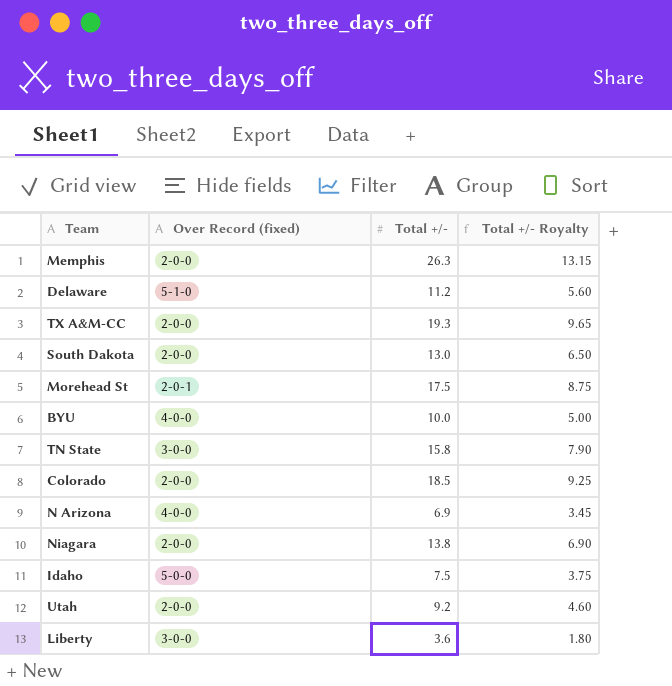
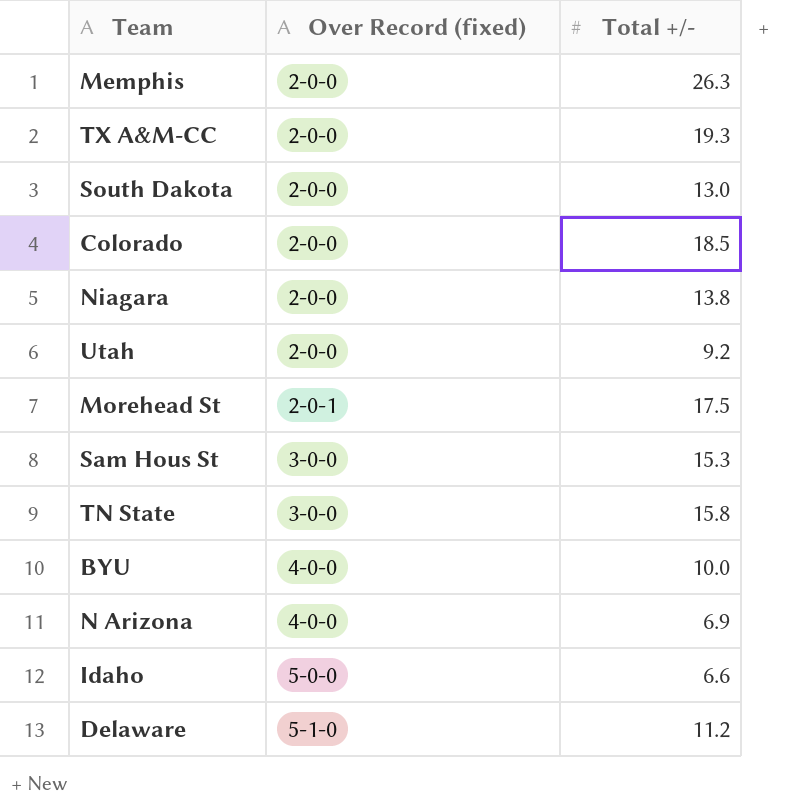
row order: none -> Over Record (fixed) ascending
column Total +/- Royalty | formula: [Total +/-] * 0.5 -> none
row Liberty: 3-0-0 | 3.6 | 1.80 -> none
row Sam Hous St: none -> 3-0-0 | 15.3
Idaho | Total +/-: 7.5 -> 6.6

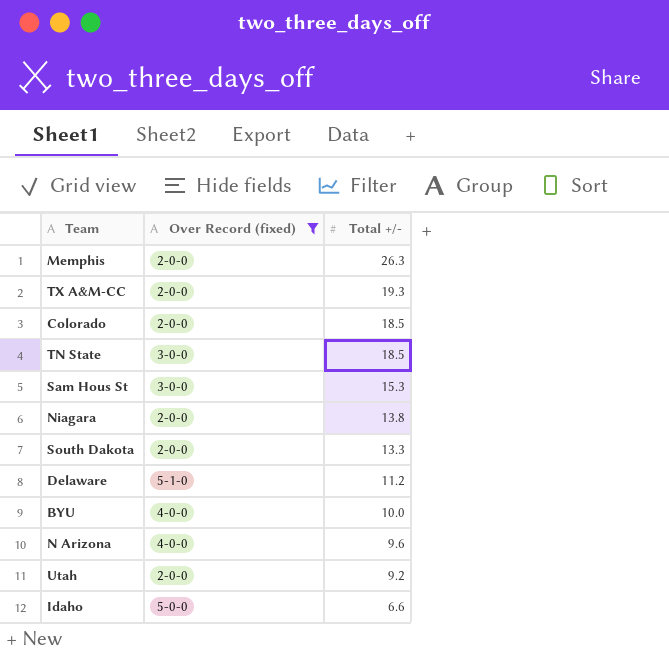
filter: none -> Over Record (fixed) != 2-0-1
row order: Over Record (fixed) ascending -> Total +/- descending
TN State | Total +/-: 15.8 -> 18.5
South Dakota | Total +/-: 13.0 -> 13.3
N Arizona | Total +/-: 6.9 -> 9.6

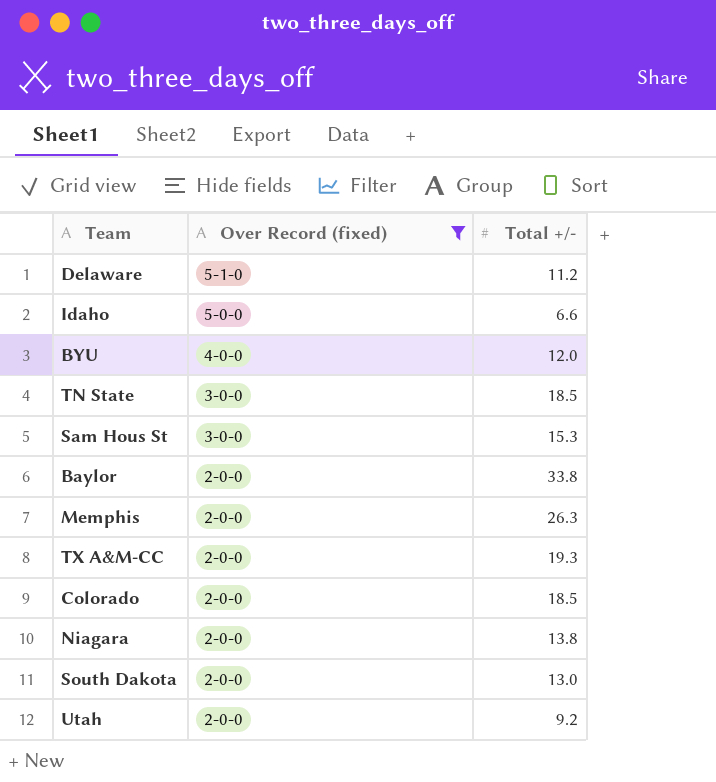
row order: Total +/- descending -> Over Record (fixed) descending
row N Arizona: 4-0-0 | 9.6 -> none
BYU | Total +/-: 10.0 -> 12.0
row Baylor: none -> 2-0-0 | 33.8
South Dakota | Total +/-: 13.3 -> 13.0

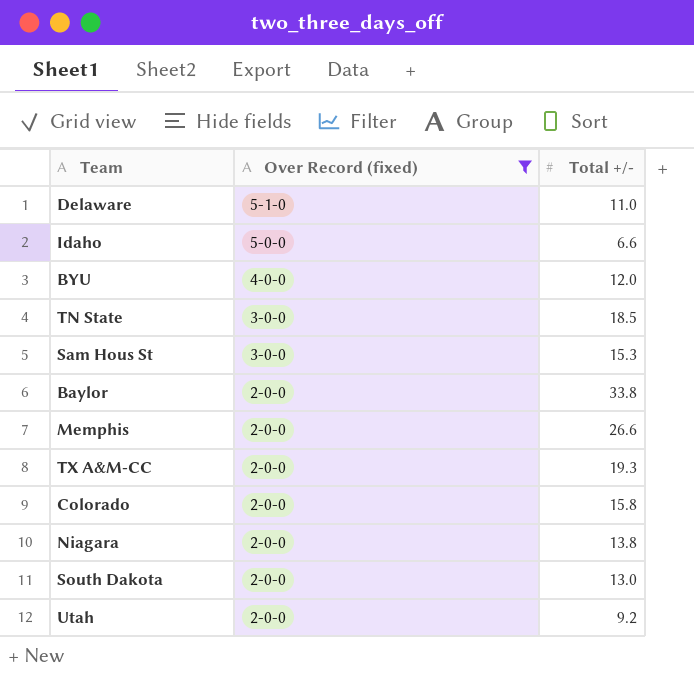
Delaware | Total +/-: 11.2 -> 11.0
Memphis | Total +/-: 26.3 -> 26.6
Colorado | Total +/-: 18.5 -> 15.8

